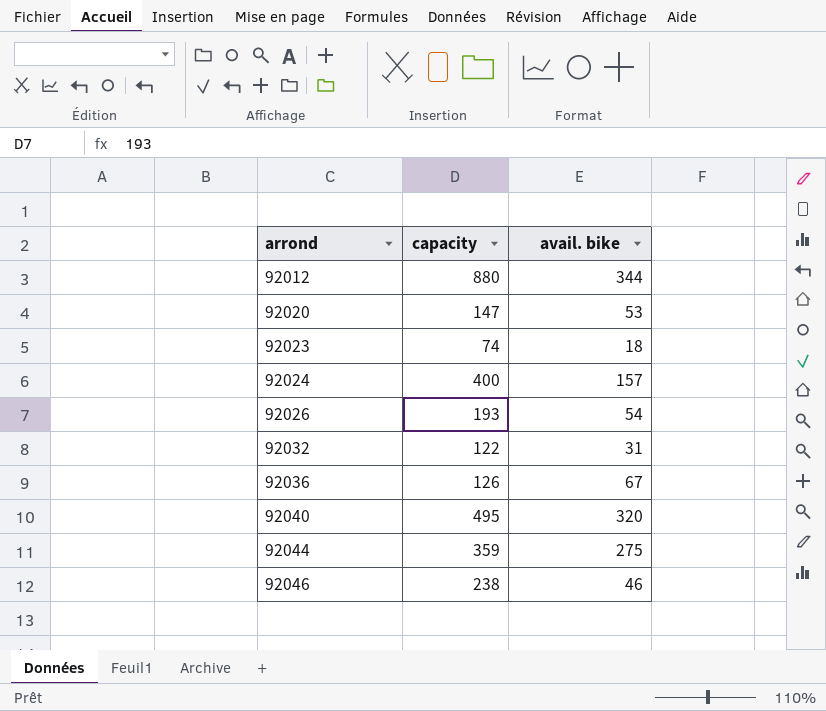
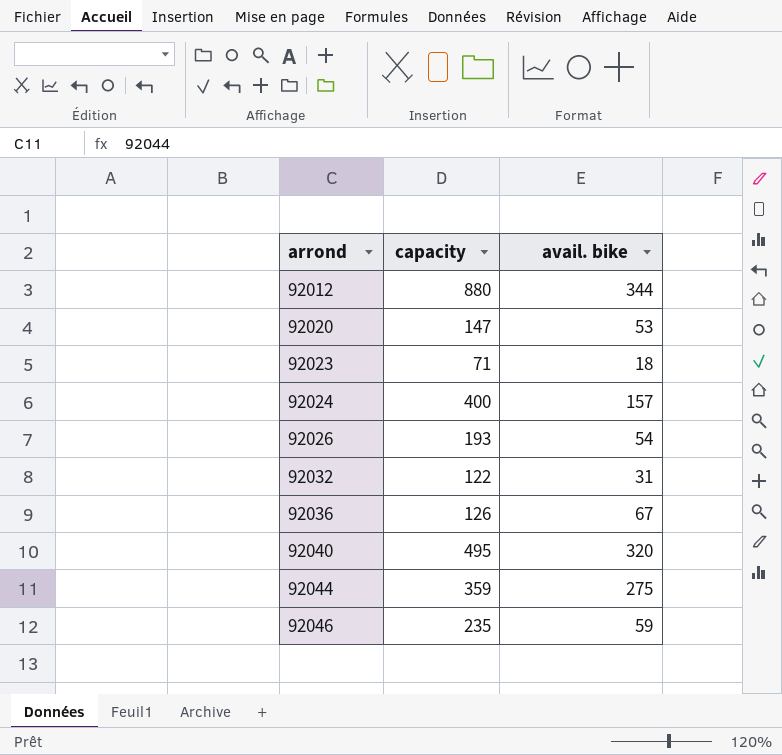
92023 | capacity: 74 -> 71
92046 | capacity: 238 -> 235
92046 | avail. bike: 46 -> 59

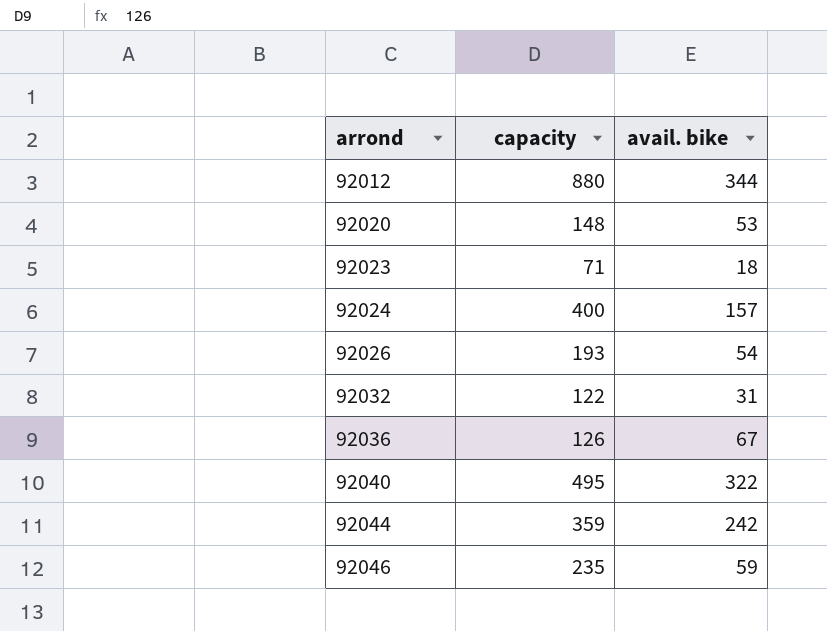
92020 | capacity: 147 -> 148
92040 | avail. bike: 320 -> 322
92044 | avail. bike: 275 -> 242

